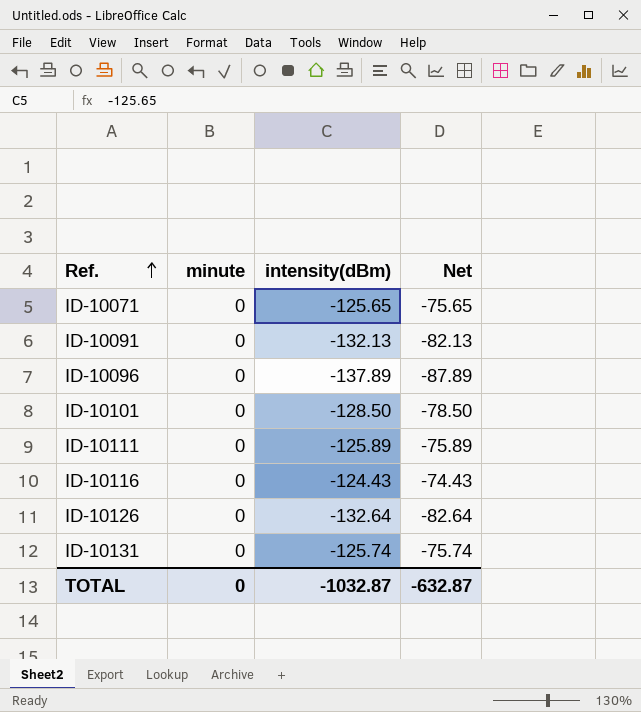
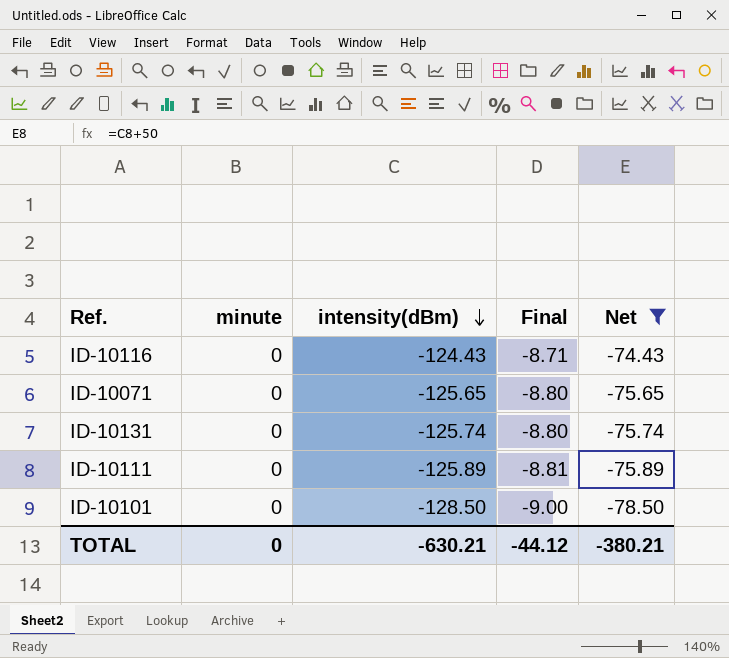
filter: none -> Net >= -78.50
row order: Ref. ascending -> intensity(dBm) descending
column Final | formula: none -> [intensity(dBm)] * 0.07
TOTAL | intensity(dBm): -1032.87 -> -630.21
TOTAL | Net: -632.87 -> -380.21

